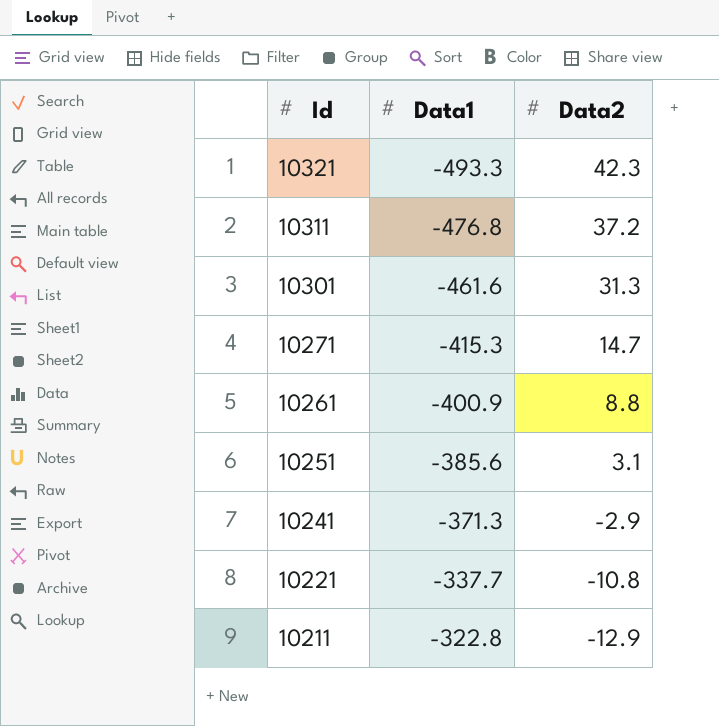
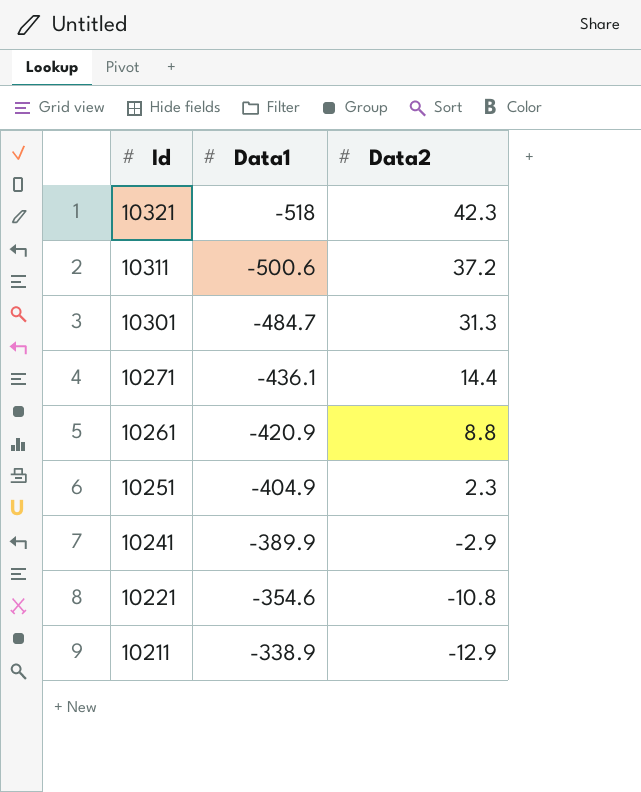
10321 | Data1: -493.3 -> -518
10311 | Data1: -476.8 -> -500.6
10301 | Data1: -461.6 -> -484.7
10271 | Data1: -415.3 -> -436.1
10271 | Data2: 14.7 -> 14.4
10261 | Data1: -400.9 -> -420.9
10251 | Data1: -385.6 -> -404.9
10251 | Data2: 3.1 -> 2.3
10241 | Data1: -371.3 -> -389.9
10221 | Data1: -337.7 -> -354.6
10211 | Data1: -322.8 -> -338.9

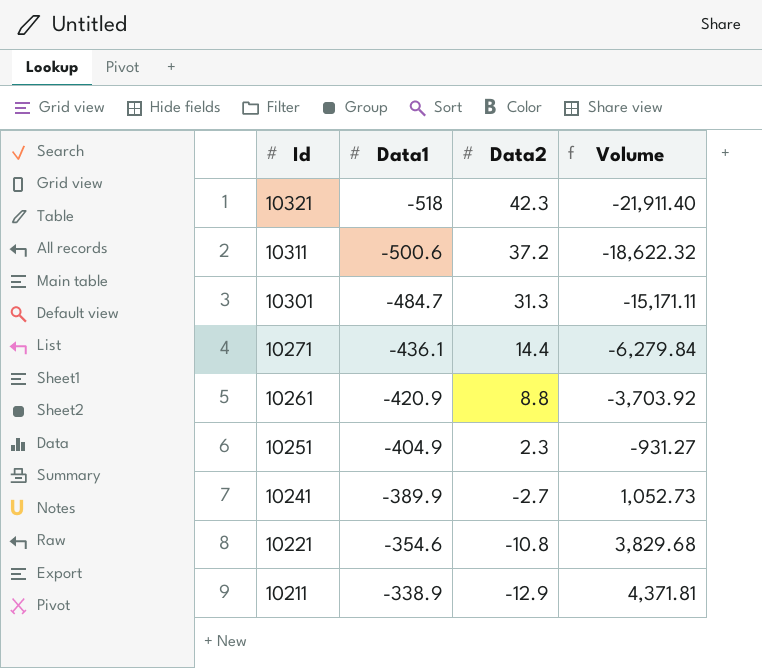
column Volume | formula: none -> [Data1] * [Data2]
10241 | Data2: -2.9 -> -2.7

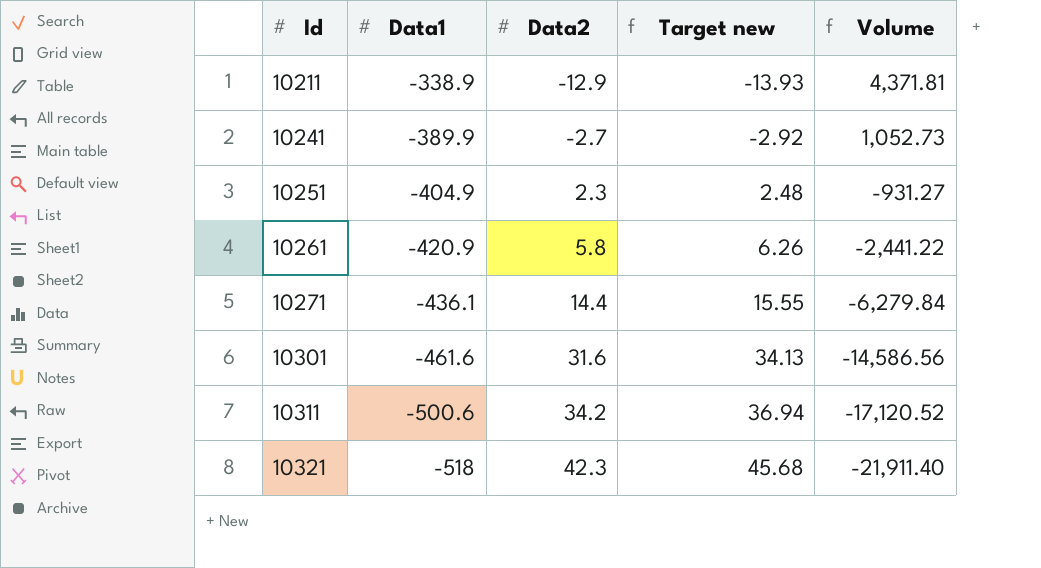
row order: Id descending -> Id ascending
column Target new | formula: none -> [Data2] * 1.08
row 10221: -354.6 | -10.8 | 3,829.68 -> none
10261 | Data2: 8.8 -> 5.8
10261 | Volume: -3,703.92 -> -2,441.22
10301 | Data1: -484.7 -> -461.6
10301 | Data2: 31.3 -> 31.6
10301 | Volume: -15,171.11 -> -14,586.56
10311 | Data2: 37.2 -> 34.2
10311 | Volume: -18,622.32 -> -17,120.52

